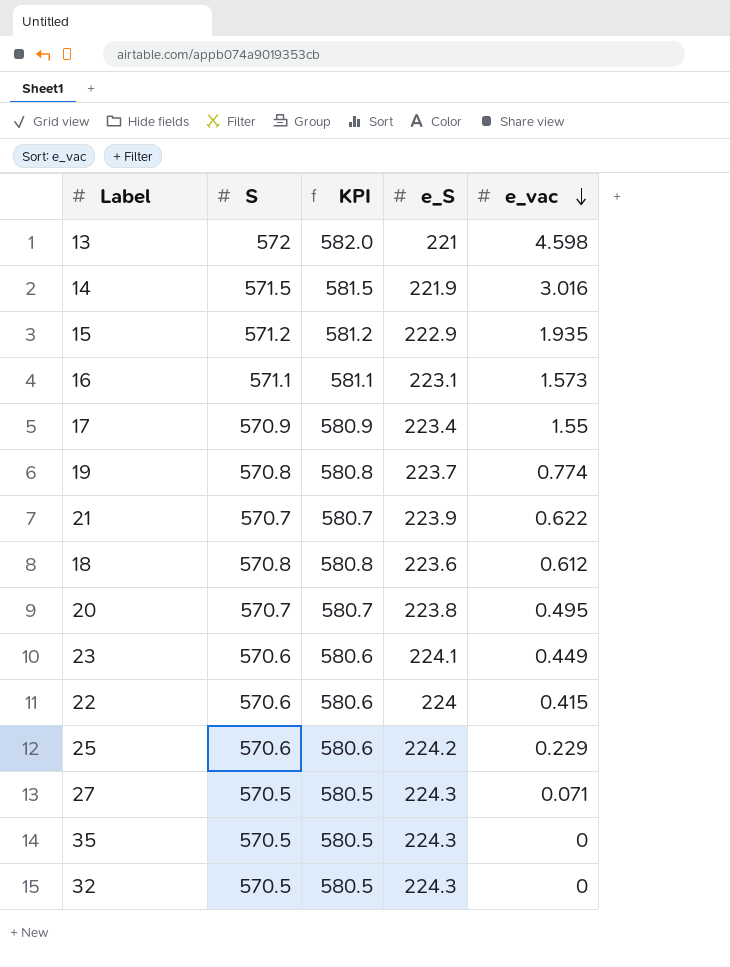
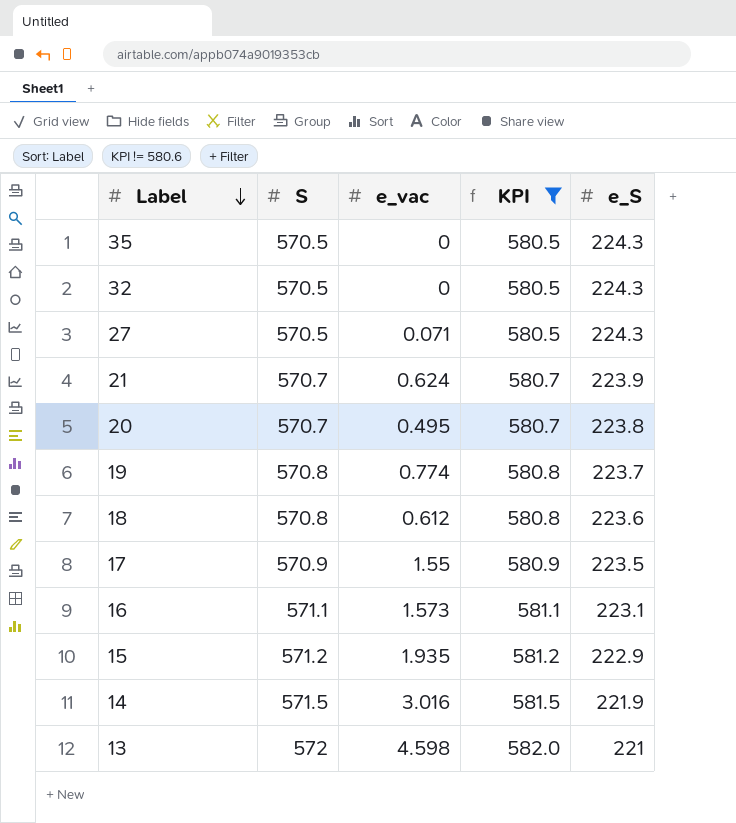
filter: none -> KPI != 580.6
row order: e_vac descending -> Label descending
column e_vac | position: 5 -> 3
21 | e_vac: 0.622 -> 0.624
17 | e_S: 223.4 -> 223.5

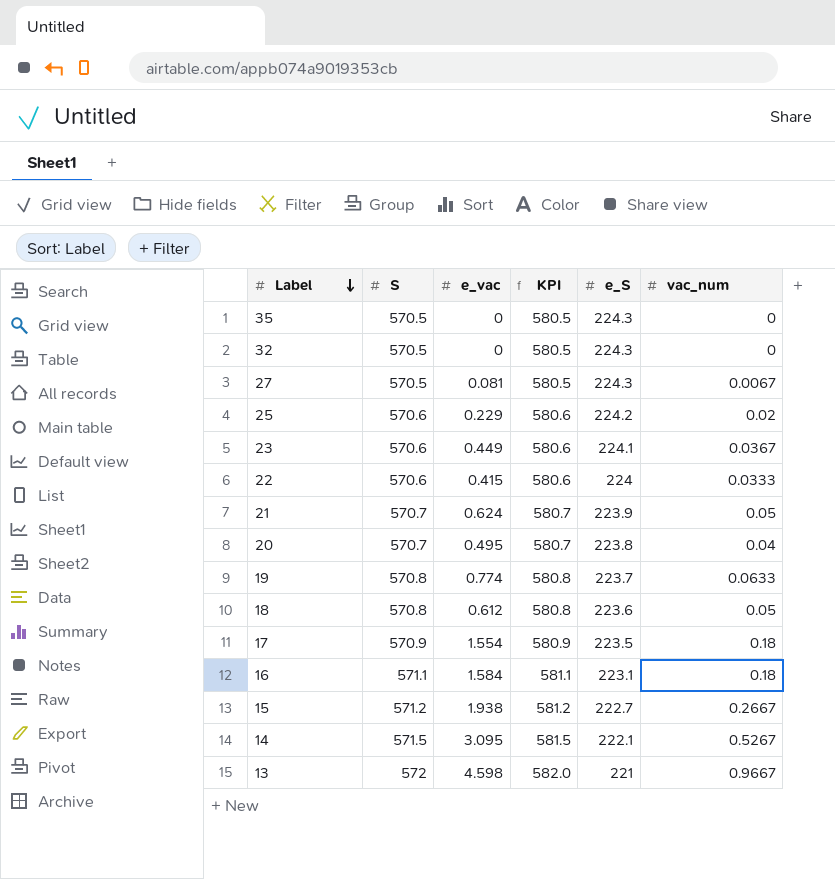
filter: KPI != 580.6 -> none
column vac_num | position: none -> 6
27 | e_vac: 0.071 -> 0.081
17 | e_vac: 1.55 -> 1.554
16 | e_vac: 1.573 -> 1.584
15 | e_vac: 1.935 -> 1.938
15 | e_S: 222.9 -> 222.7
14 | e_vac: 3.016 -> 3.095
14 | e_S: 221.9 -> 222.1

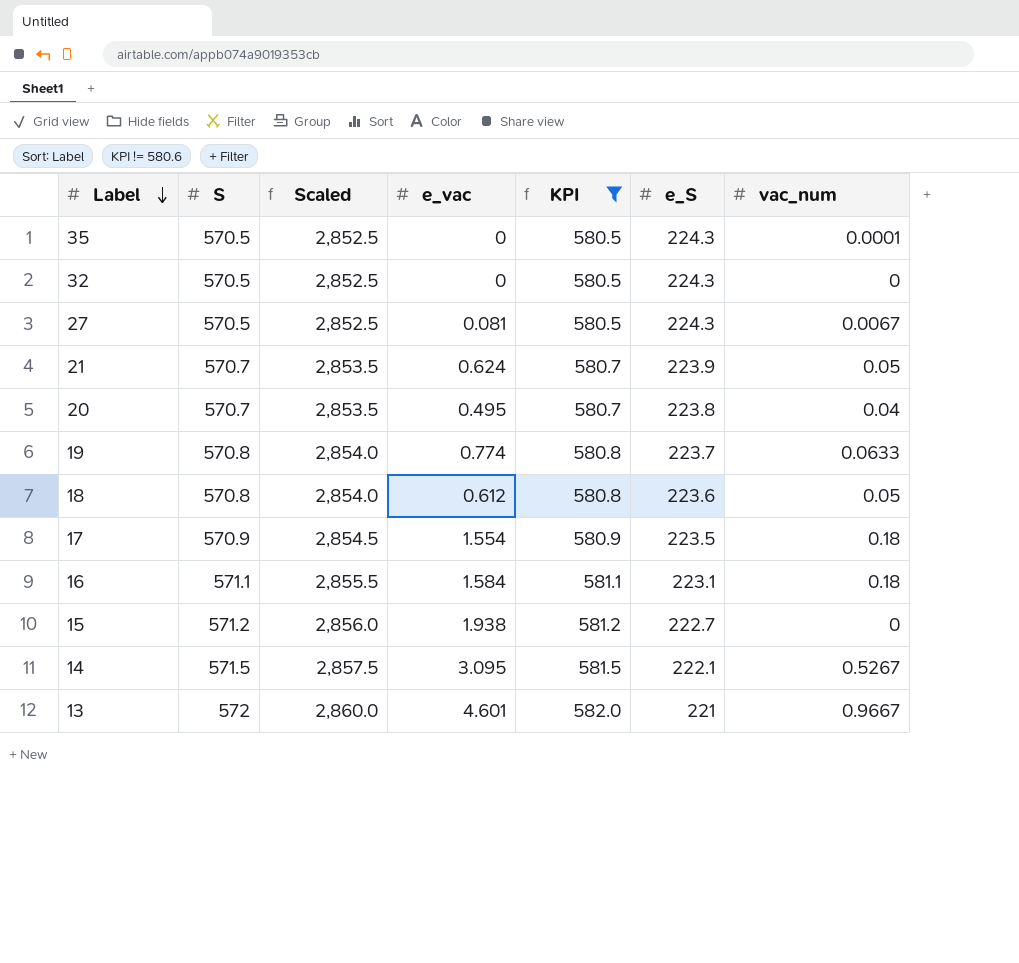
filter: none -> KPI != 580.6
column Scaled | formula: none -> [S] * 5
35 | vac_num: 0 -> 0.0001
15 | vac_num: 0.2667 -> 0
13 | e_vac: 4.598 -> 4.601

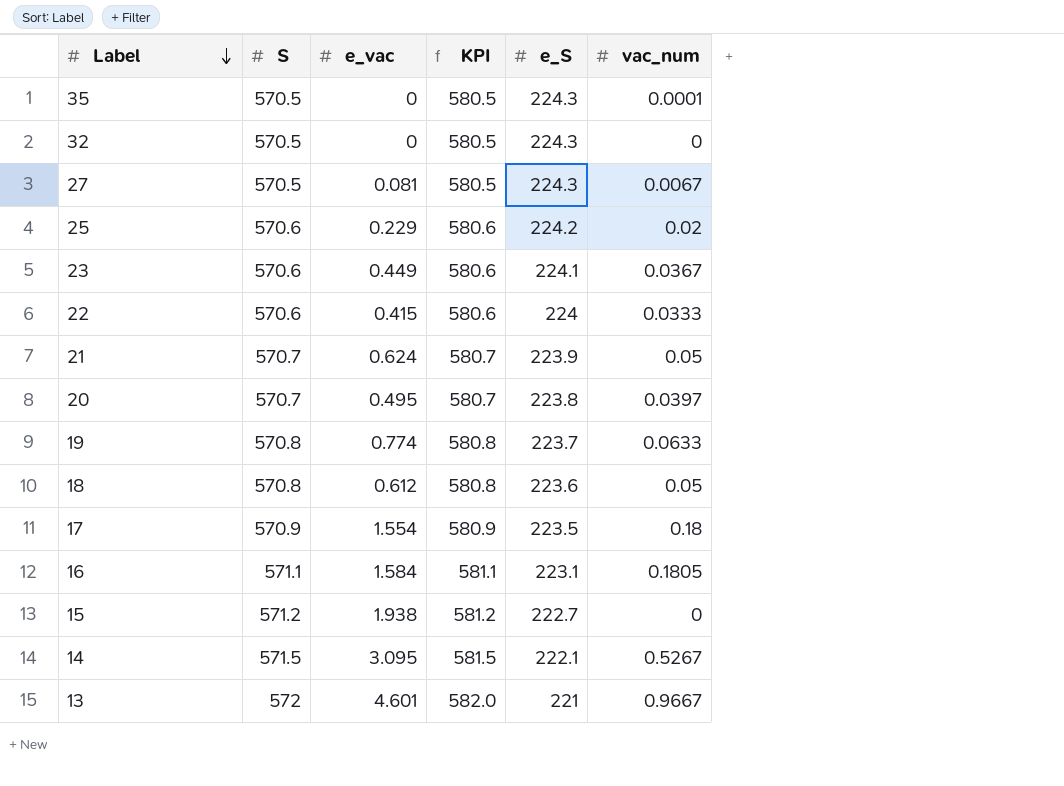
filter: KPI != 580.6 -> none
column Scaled | formula: [S] * 5 -> none
20 | vac_num: 0.04 -> 0.0397
16 | vac_num: 0.18 -> 0.1805

